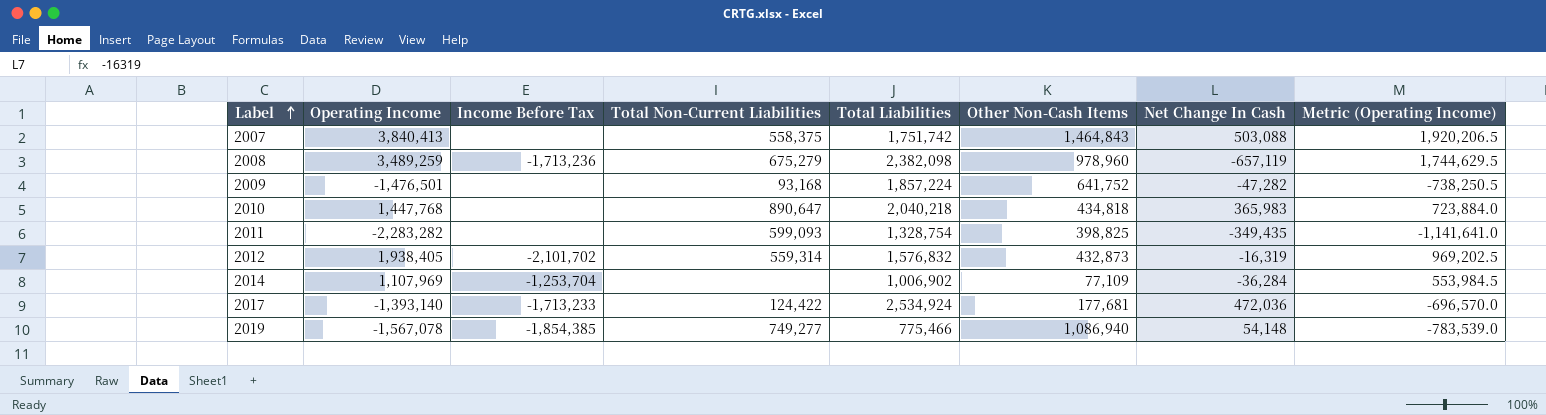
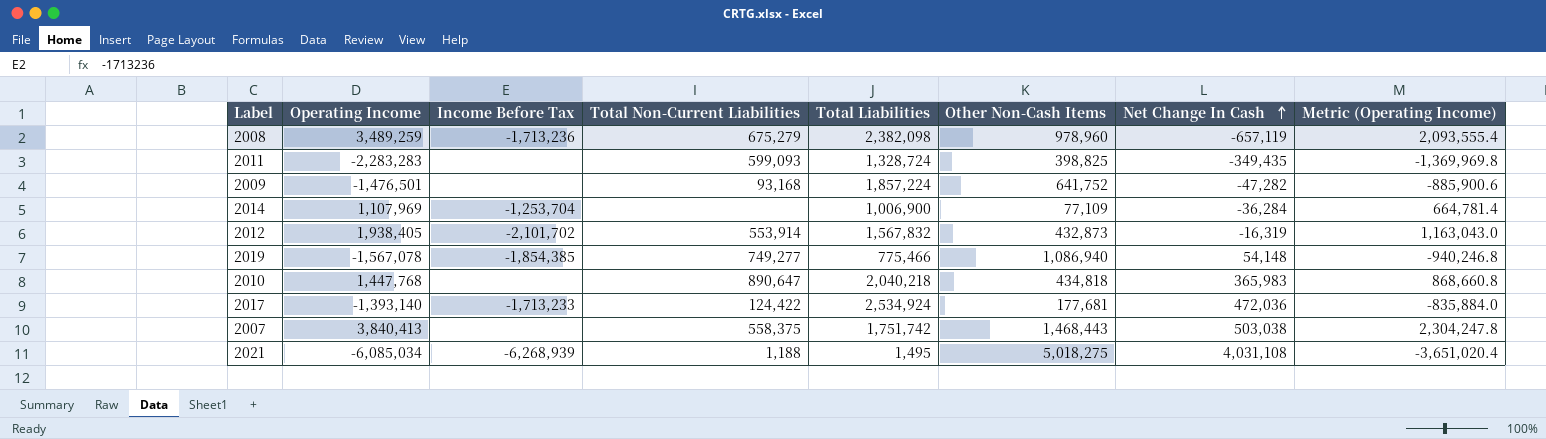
row order: Label ascending -> Net Change In Cash ascending
column Metric (Operating Income) | formula: [Operating Income] * 0.5 -> [Operating Income] * 0.6
2011 | Operating Income: -2,283,282 -> -2,283,283
2011 | Total Liabilities: 1,328,754 -> 1,328,724
2014 | Total Liabilities: 1,006,902 -> 1,006,900
2012 | Total Non-Current Liabilities: 559,314 -> 553,914
2012 | Total Liabilities: 1,576,832 -> 1,567,832
2007 | Other Non-Cash Items: 1,464,843 -> 1,468,443
2007 | Net Change In Cash: 503,088 -> 503,038
row 2021: none -> -6,085,034 | -6,268,939 | 1,188 | 1,495 | 5,018,275 | 4,031,108 | -3,651,020.4

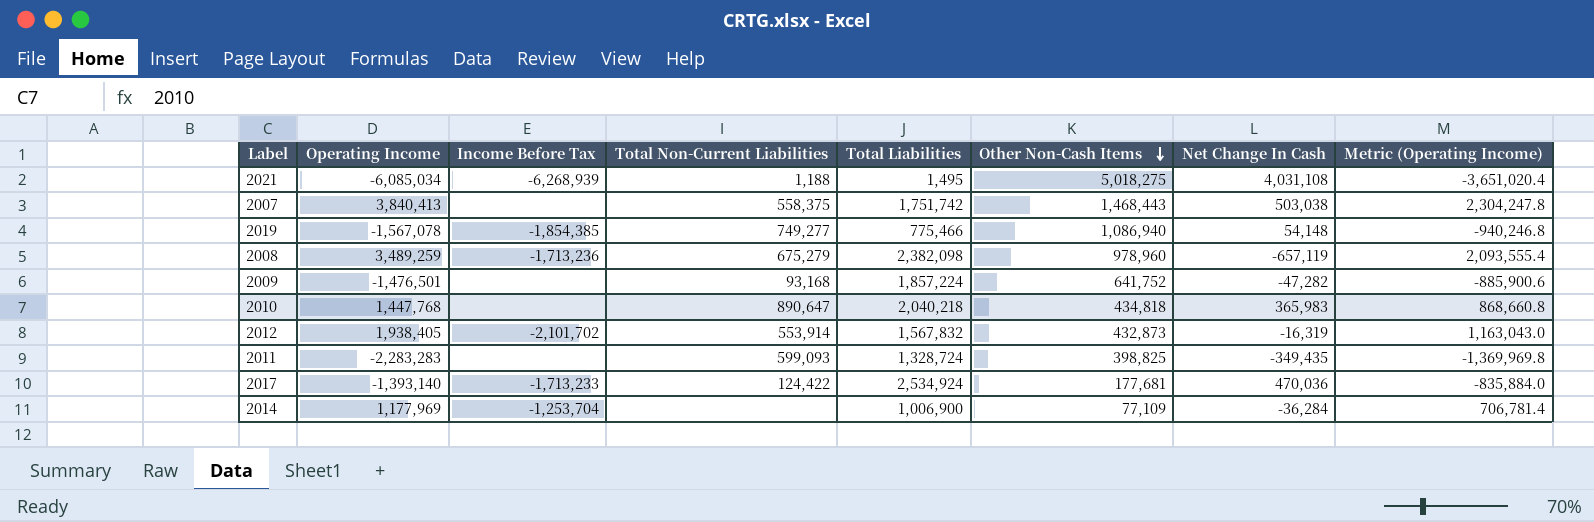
row order: Net Change In Cash ascending -> Other Non-Cash Items descending
2017 | Net Change In Cash: 472,036 -> 470,036
2014 | Operating Income: 1,107,969 -> 1,177,969
2014 | Metric (Operating Income): 664,781.4 -> 706,781.4

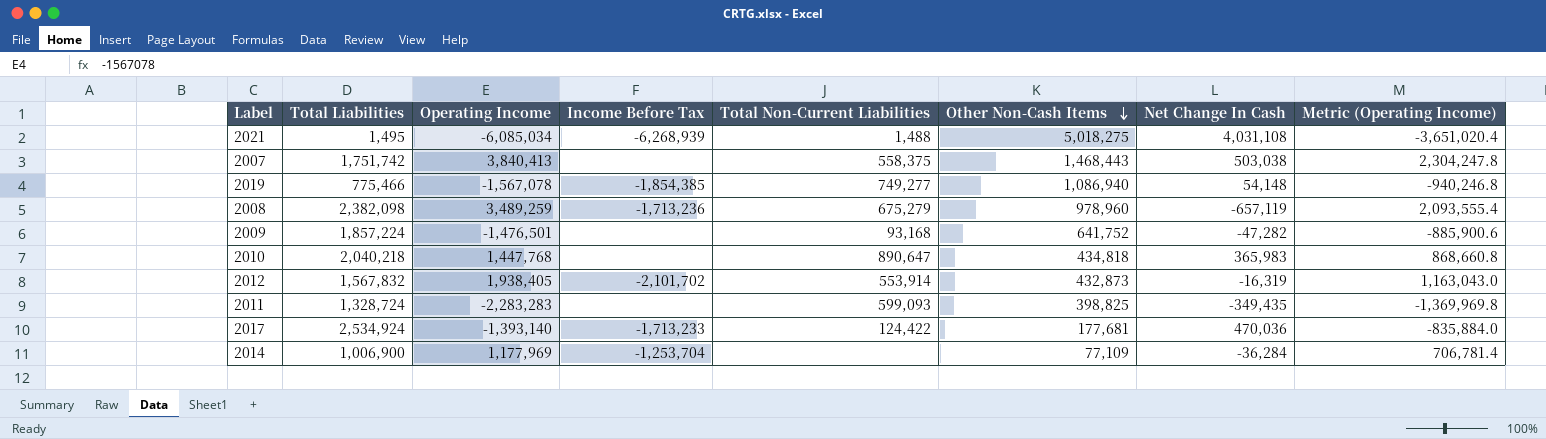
column Total Liabilities | position: 5 -> 2
2021 | Total Non-Current Liabilities: 1,188 -> 1,488

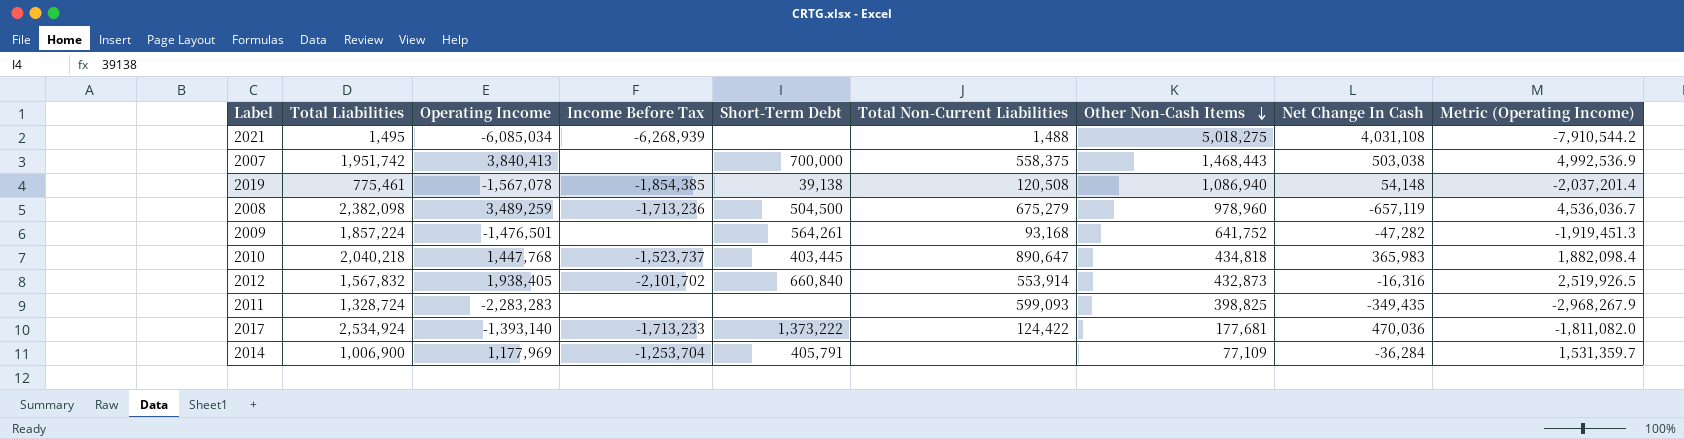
column Short-Term Debt | position: none -> 5
column Metric (Operating Income) | formula: [Operating Income] * 0.6 -> [Operating Income] * 1.3
2007 | Total Liabilities: 1,751,742 -> 1,951,742
2019 | Total Liabilities: 775,466 -> 775,461
2019 | Total Non-Current Liabilities: 749,277 -> 120,508
2010 | Income Before Tax: none -> -1,523,737
2012 | Net Change In Cash: -16,319 -> -16,316

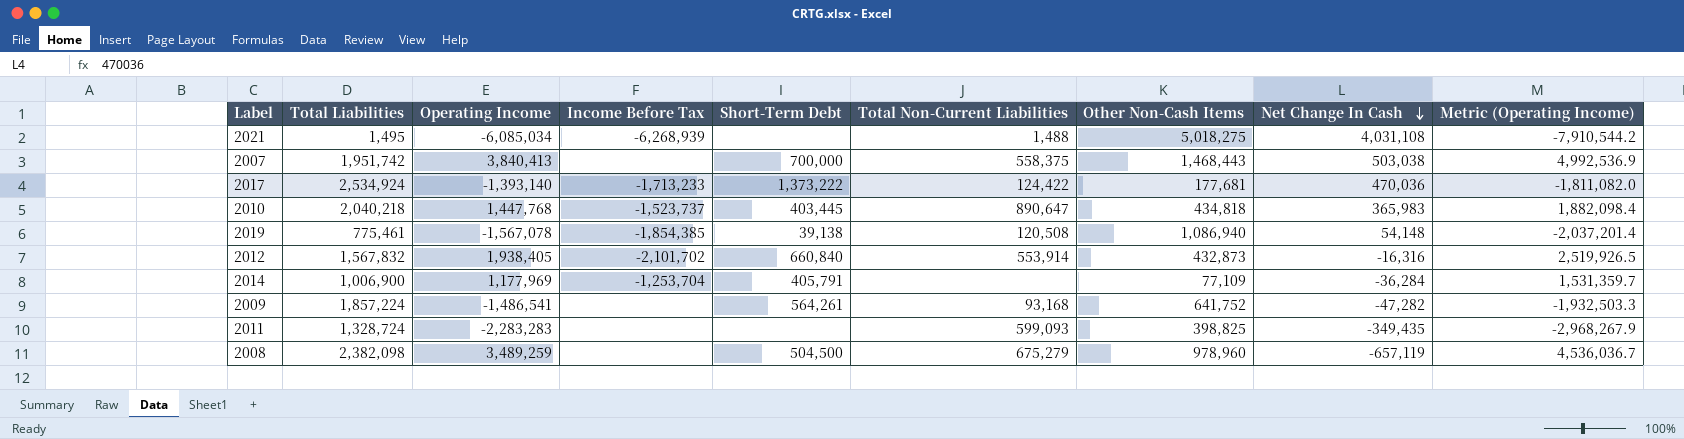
row order: Other Non-Cash Items descending -> Net Change In Cash descending
2009 | Operating Income: -1,476,501 -> -1,486,541
2009 | Metric (Operating Income): -1,919,451.3 -> -1,932,503.3
2008 | Income Before Tax: -1,713,236 -> none

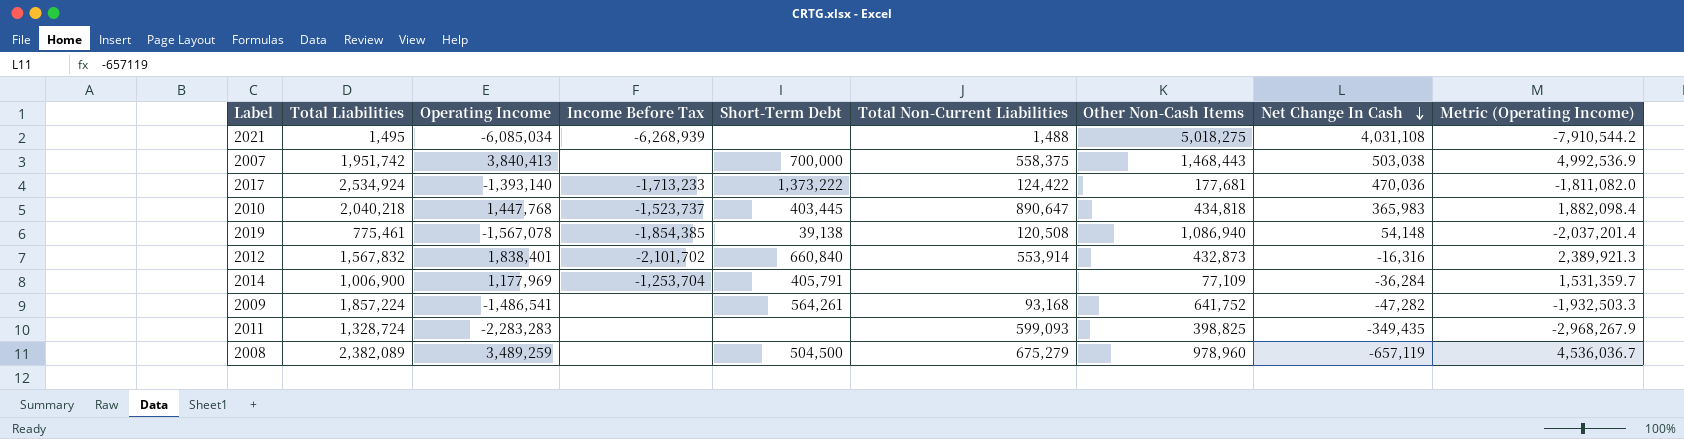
2012 | Operating Income: 1,938,405 -> 1,838,401
2012 | Metric (Operating Income): 2,519,926.5 -> 2,389,921.3
2008 | Total Liabilities: 2,382,098 -> 2,382,089

